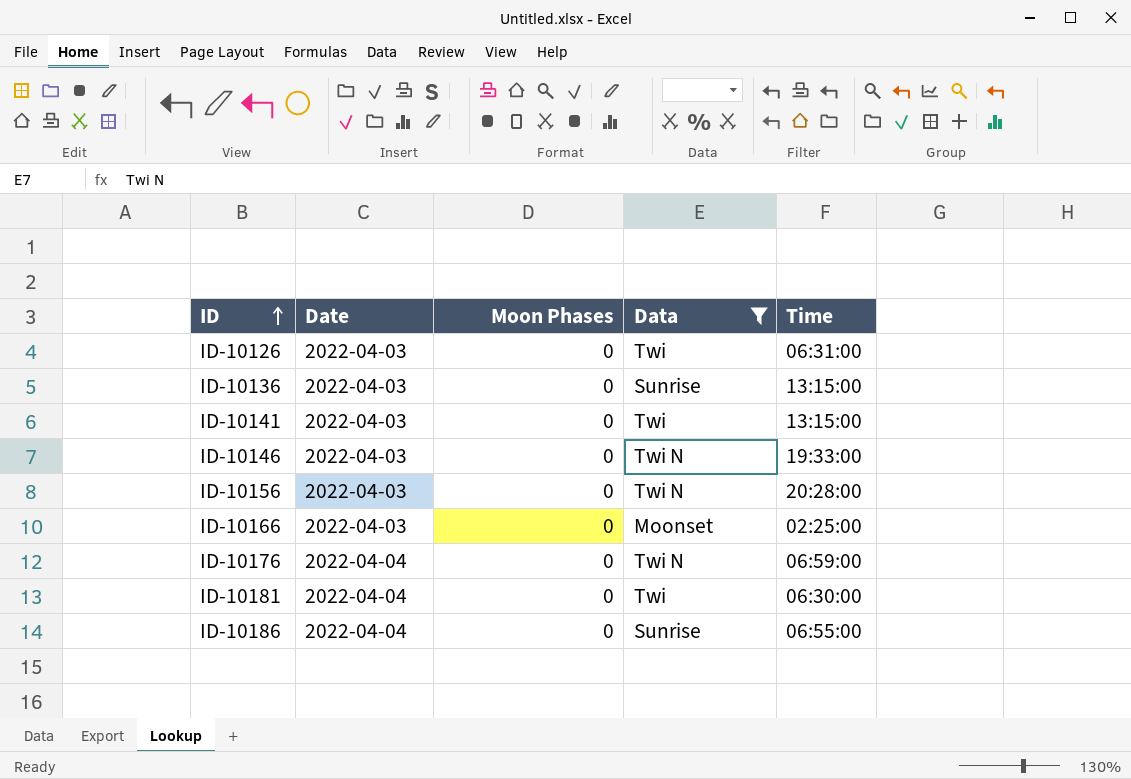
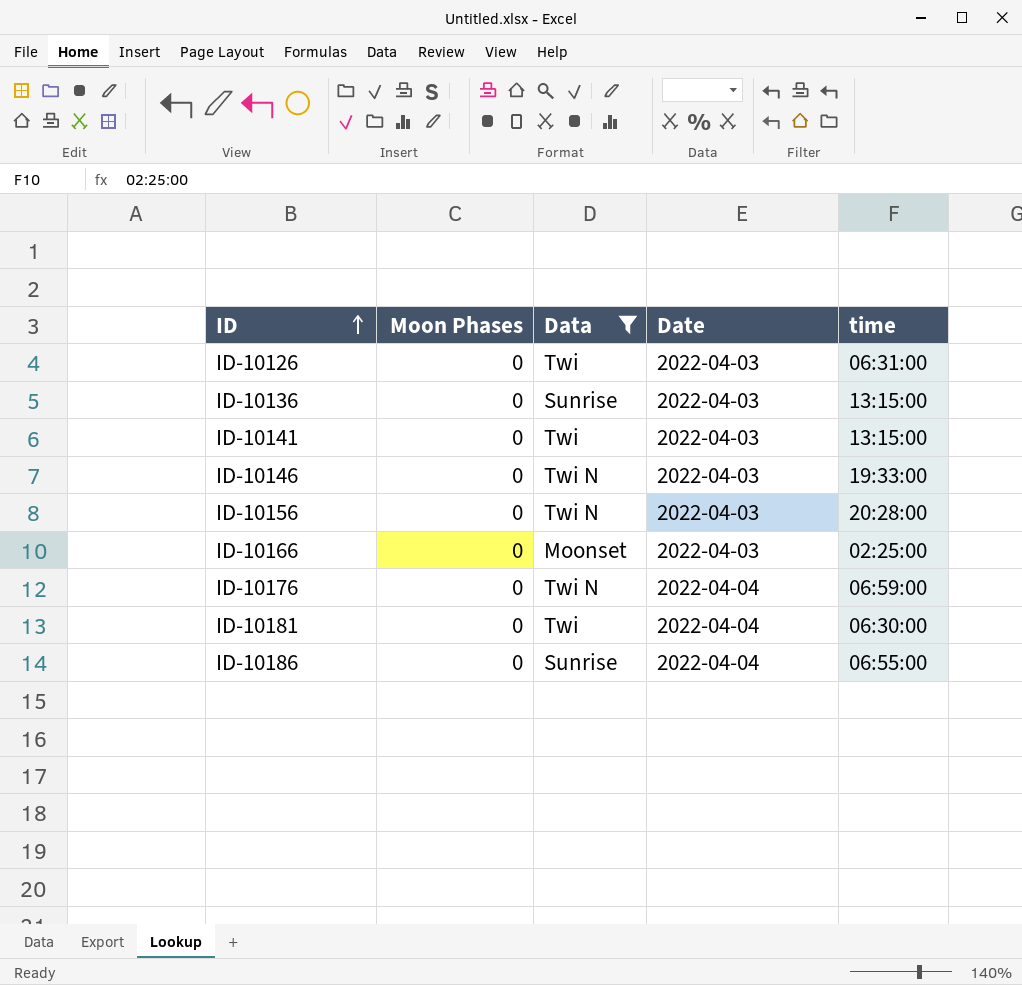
column Date | position: 2 -> 4
column name: Time -> time

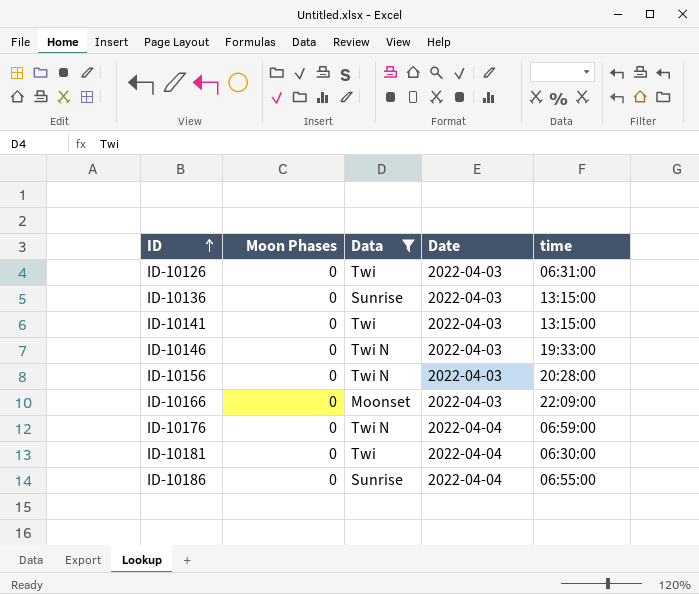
ID-10166 | time: 02:25:00 -> 22:09:00

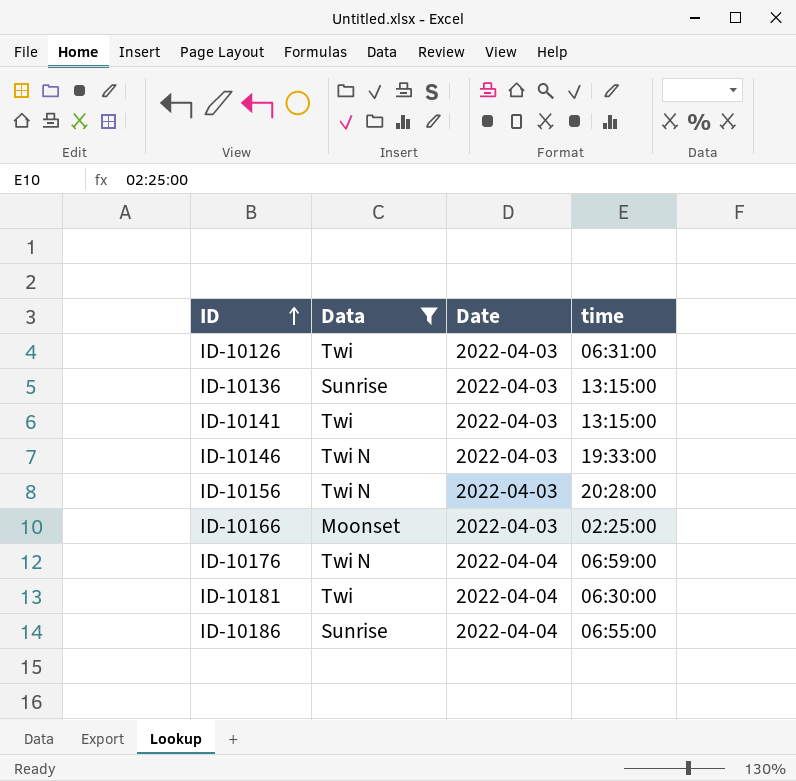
column Moon Phases | position: 2 -> none
ID-10166 | time: 22:09:00 -> 02:25:00

